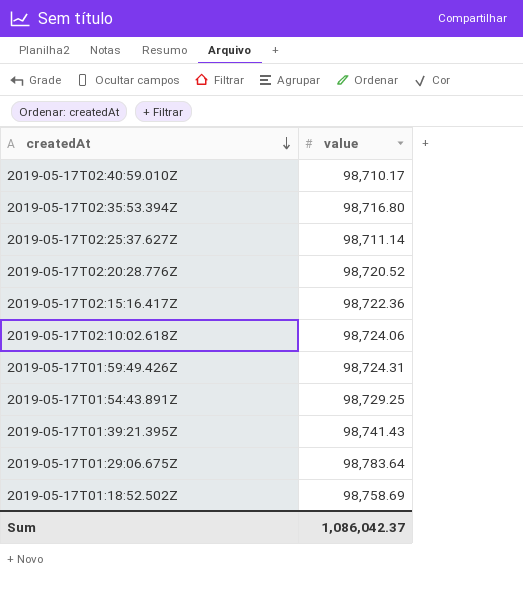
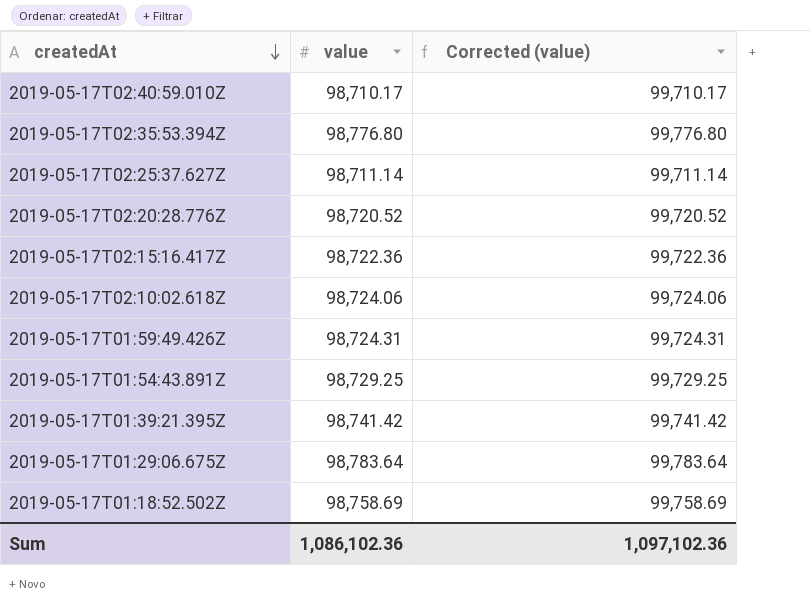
column Corrected (value) | formula: none -> [value] + 1000
2019-05-17T02:35:53.394Z | value: 98,716.80 -> 98,776.80
2019-05-17T01:39:21.395Z | value: 98,741.43 -> 98,741.42
Sum | value: 1,086,042.37 -> 1,086,102.36

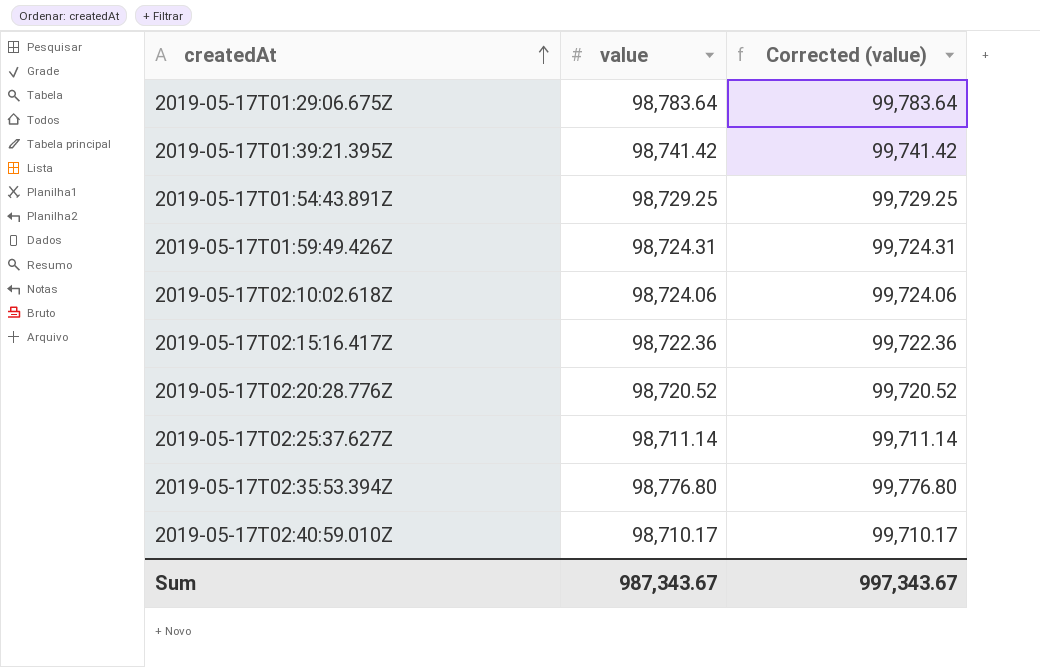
row order: createdAt descending -> createdAt ascending
row 2019-05-17T01:18:52.502Z: 98,758.69 | 99,758.69 -> none
Sum | value: 1,086,102.36 -> 987,343.67
Sum | Corrected (value): 1,097,102.36 -> 997,343.67

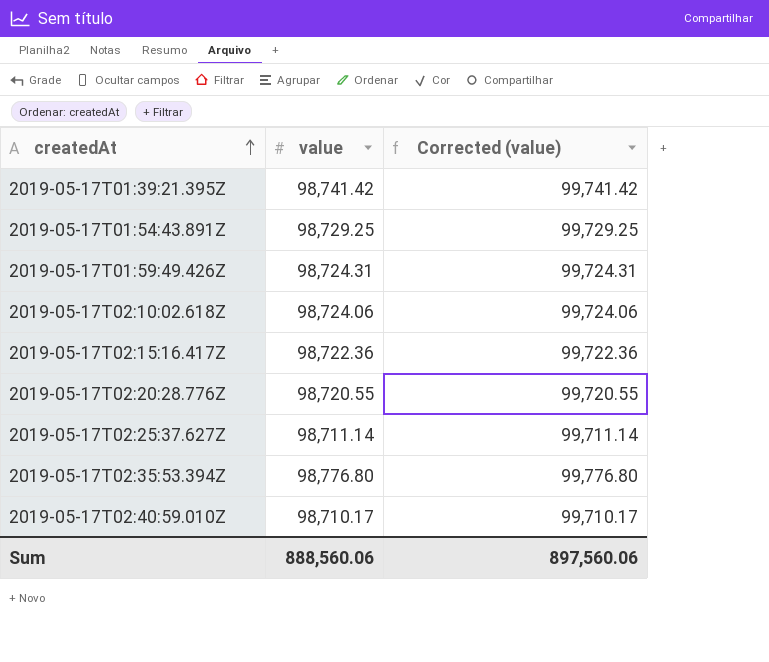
row 2019-05-17T01:29:06.675Z: 98,783.64 | 99,783.64 -> none
2019-05-17T02:20:28.776Z | value: 98,720.52 -> 98,720.55
2019-05-17T02:20:28.776Z | Corrected (value): 99,720.52 -> 99,720.55
Sum | value: 987,343.67 -> 888,560.06
Sum | Corrected (value): 997,343.67 -> 897,560.06

